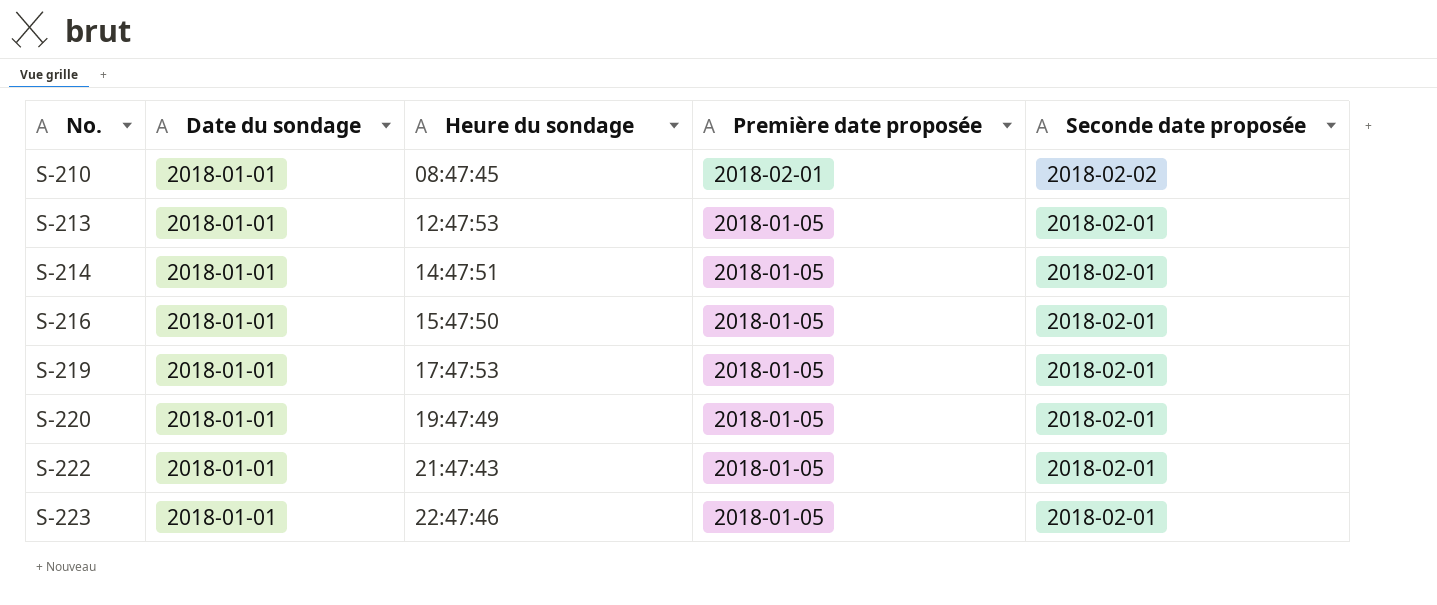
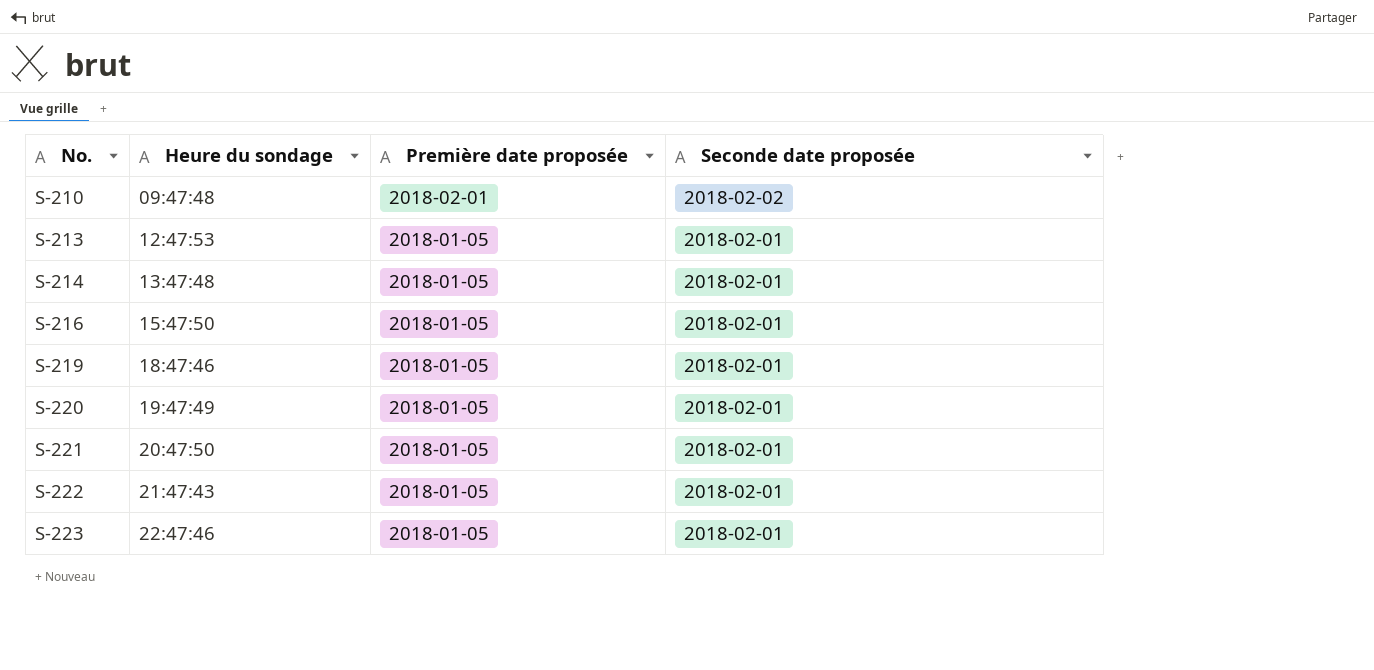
column Date du sondage | position: 2 -> none
S-210 | Heure du sondage: 08:47:45 -> 09:47:48
S-214 | Heure du sondage: 14:47:51 -> 13:47:48
S-219 | Heure du sondage: 17:47:53 -> 18:47:46
row S-221: none -> 20:47:50 | 2018-01-05 | 2018-02-01

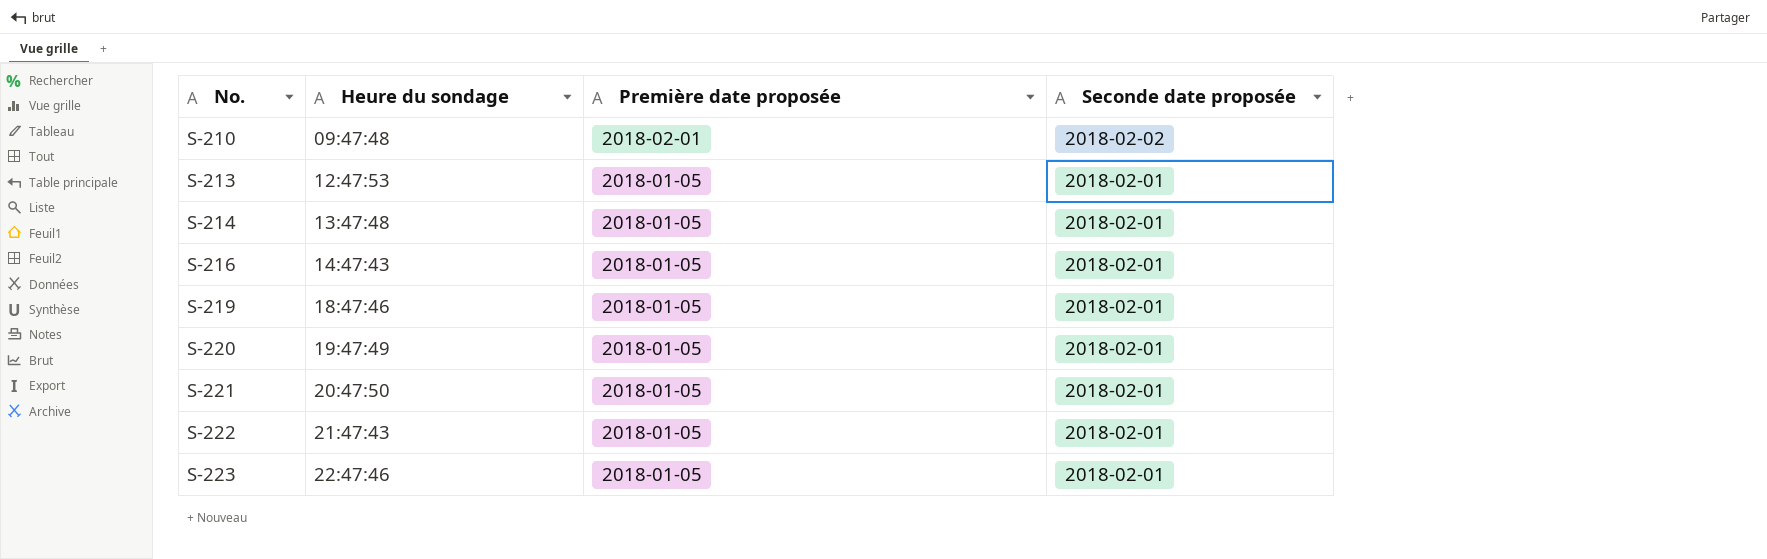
S-216 | Heure du sondage: 15:47:50 -> 14:47:43

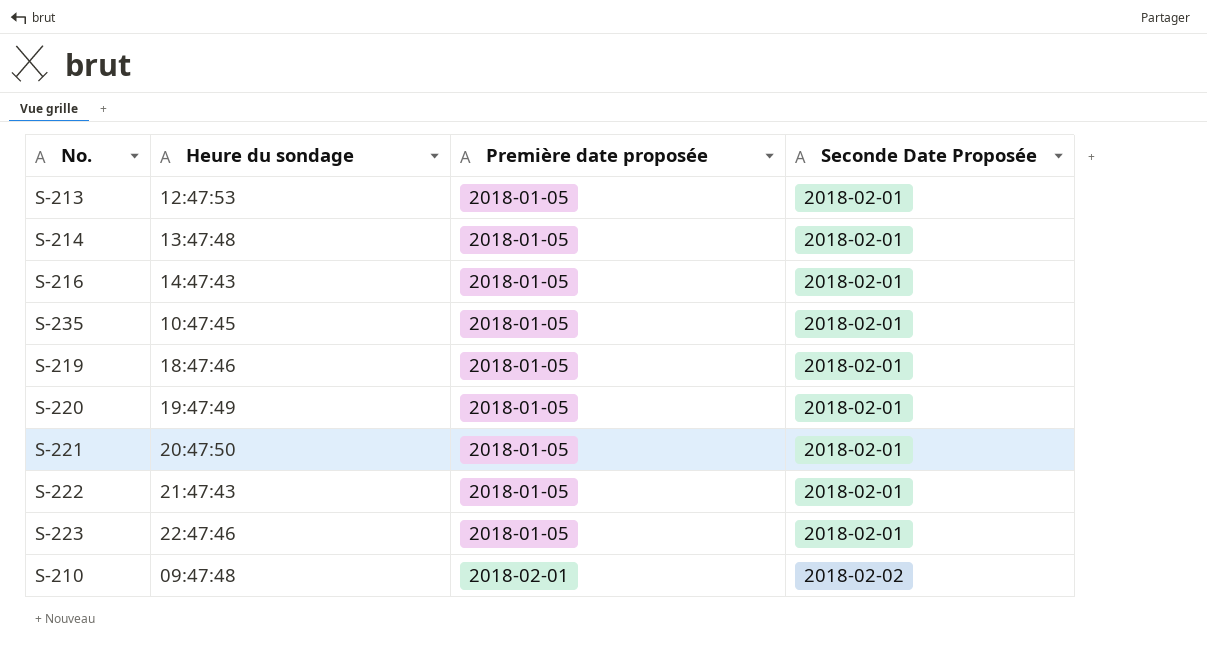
row order: No. ascending -> Première date proposée ascending
column name: Seconde date proposée -> Seconde Date Proposée
row S-235: none -> 10:47:45 | 2018-01-05 | 2018-02-01

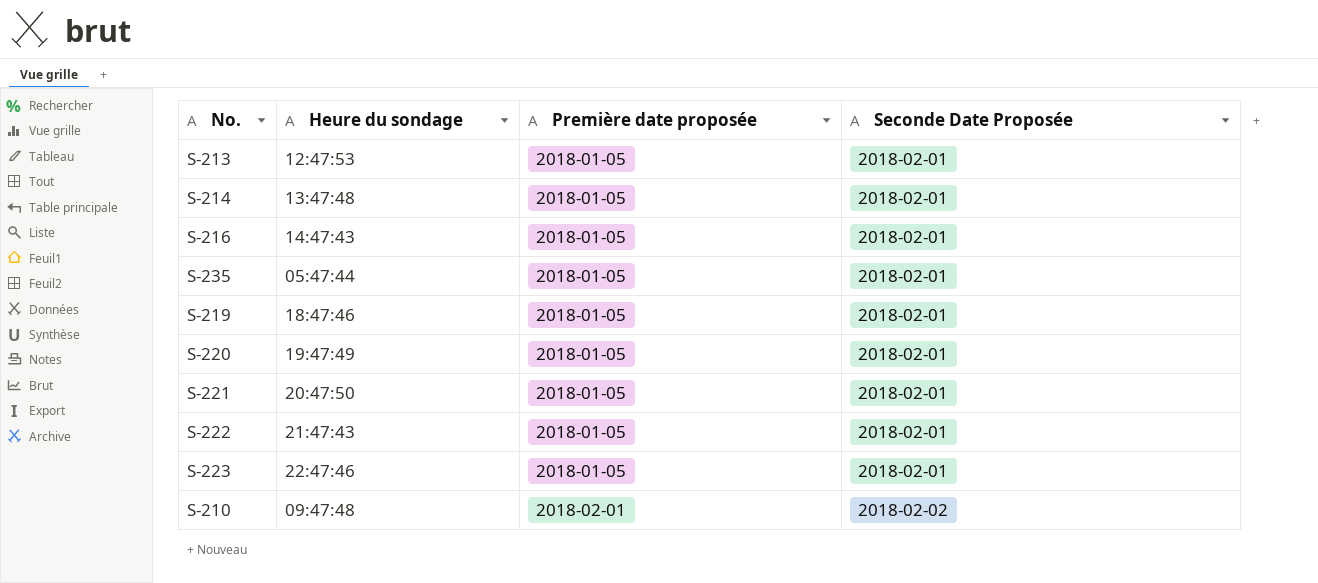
S-235 | Heure du sondage: 10:47:45 -> 05:47:44

